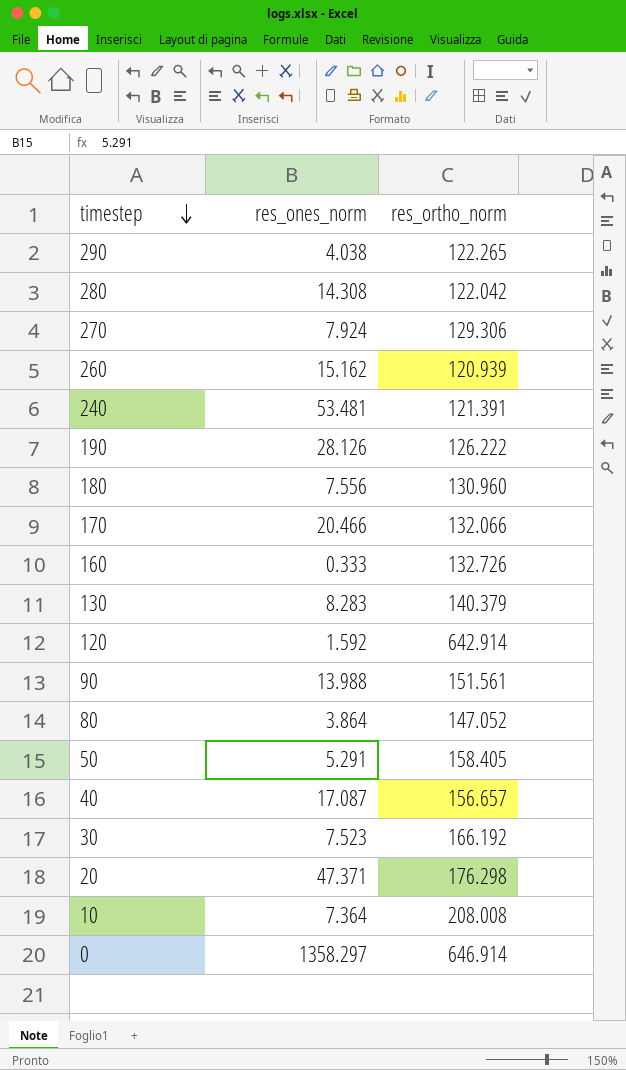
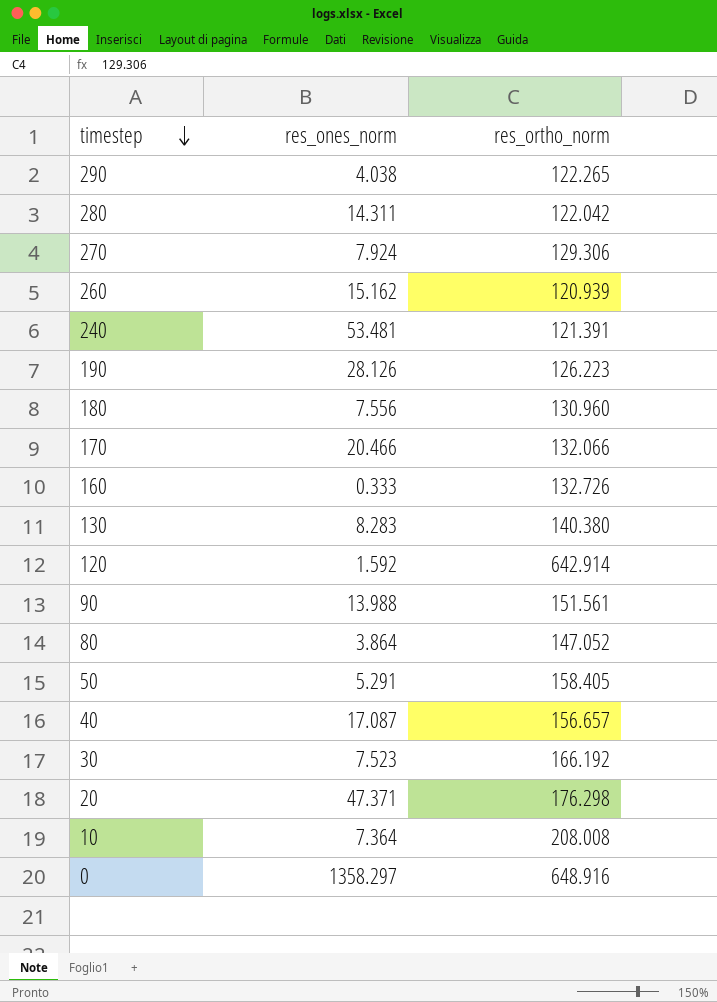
280 | res_ones_norm: 14.308 -> 14.311
190 | res_ortho_norm: 126.222 -> 126.223
130 | res_ortho_norm: 140.379 -> 140.380
0 | res_ortho_norm: 646.914 -> 648.916

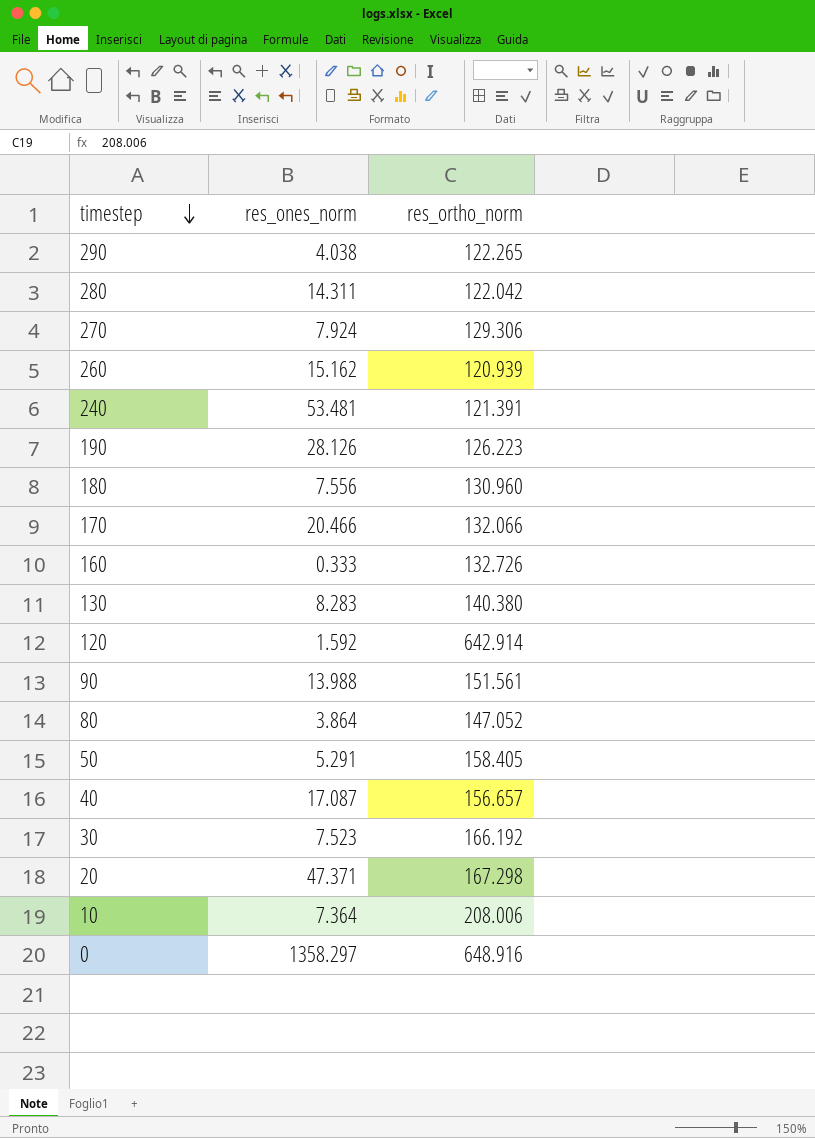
20 | res_ortho_norm: 176.298 -> 167.298
10 | res_ortho_norm: 208.008 -> 208.006

